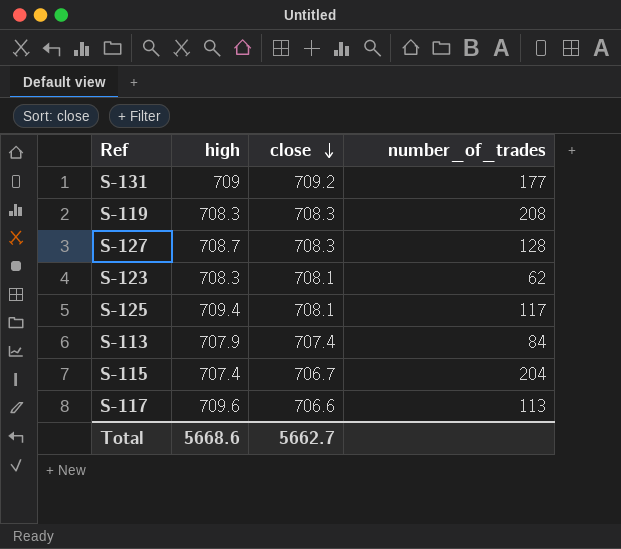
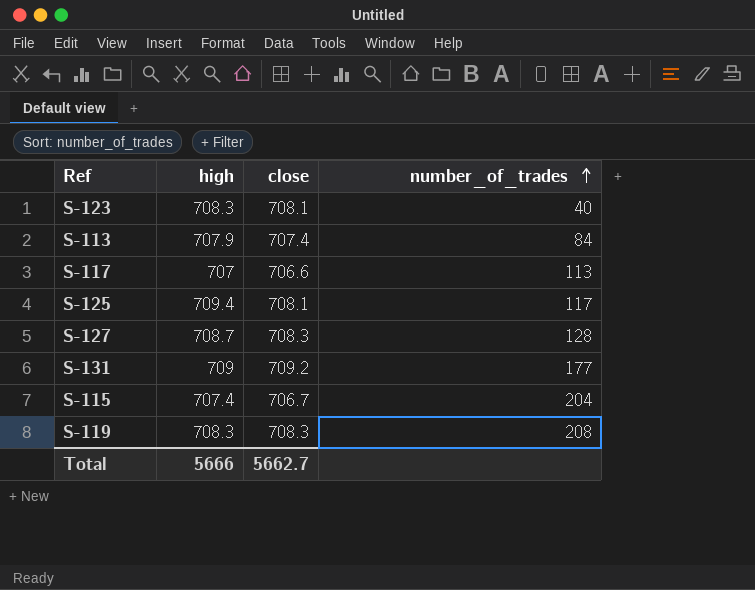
row order: close descending -> number_of_trades ascending
S-123 | number_of_trades: 62 -> 40
S-117 | high: 709.6 -> 707
Total | high: 5668.6 -> 5666

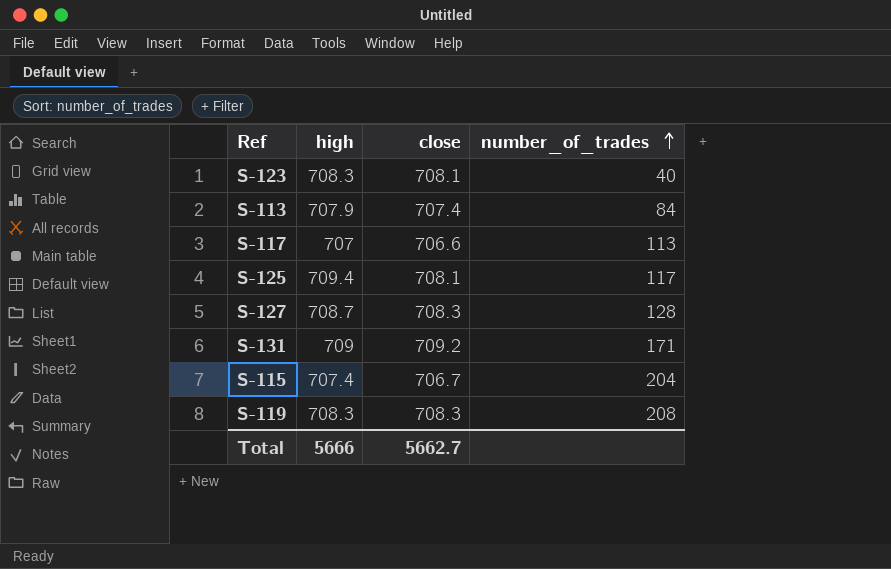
S-131 | number_of_trades: 177 -> 171

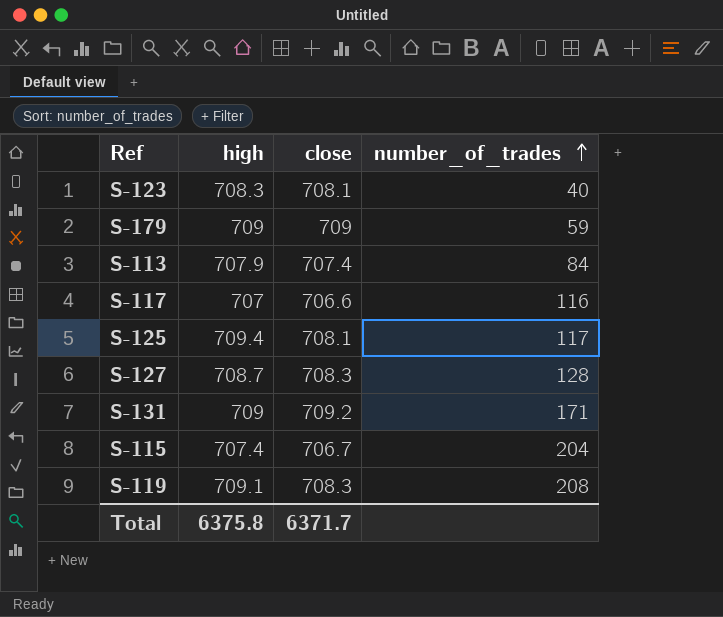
row S-179: none -> 709 | 709 | 59
S-117 | number_of_trades: 113 -> 116
S-119 | high: 708.3 -> 709.1
Total | high: 5666 -> 6375.8
Total | close: 5662.7 -> 6371.7

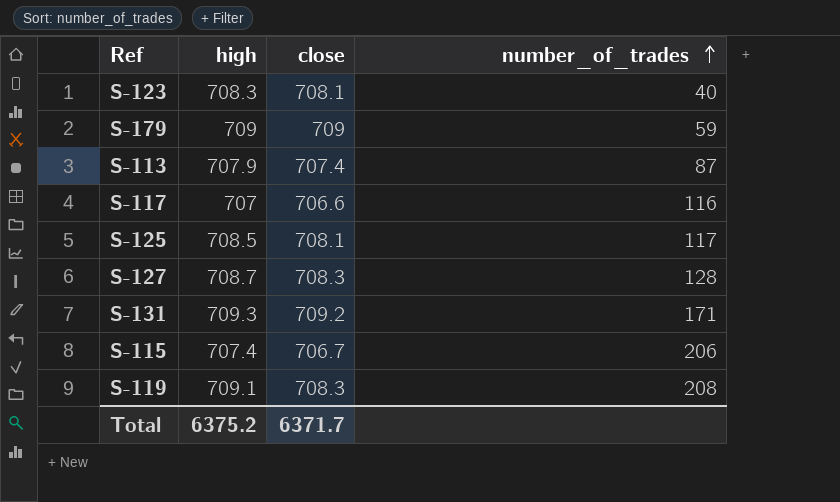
S-113 | number_of_trades: 84 -> 87
S-125 | high: 709.4 -> 708.5
S-131 | high: 709 -> 709.3
S-115 | number_of_trades: 204 -> 206
Total | high: 6375.8 -> 6375.2

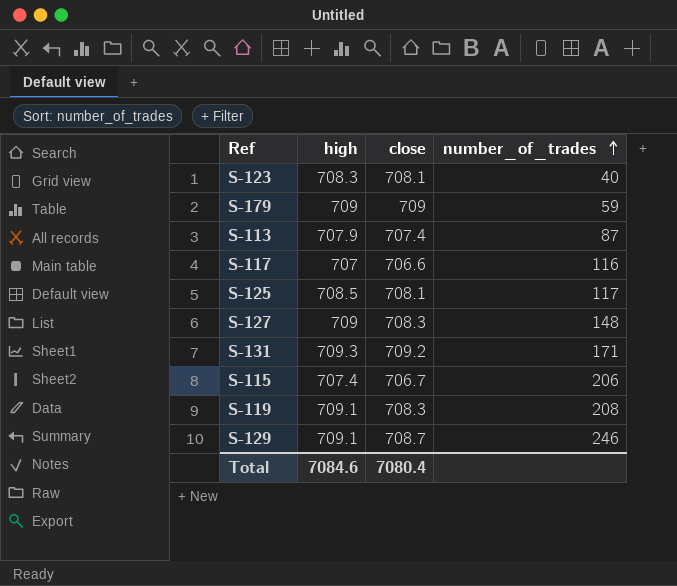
S-127 | high: 708.7 -> 709
S-127 | number_of_trades: 128 -> 148
row S-129: none -> 709.1 | 708.7 | 246
Total | high: 6375.2 -> 7084.6
Total | close: 6371.7 -> 7080.4

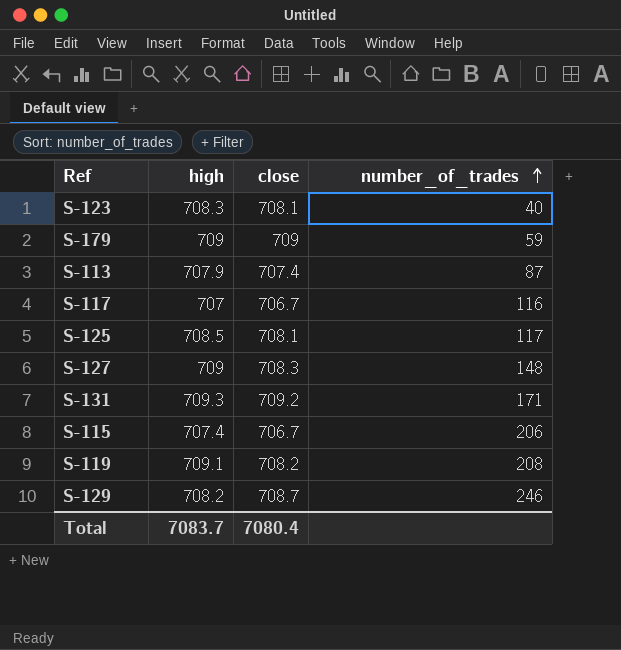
S-117 | close: 706.6 -> 706.7
S-119 | close: 708.3 -> 708.2
S-129 | high: 709.1 -> 708.2
Total | high: 7084.6 -> 7083.7

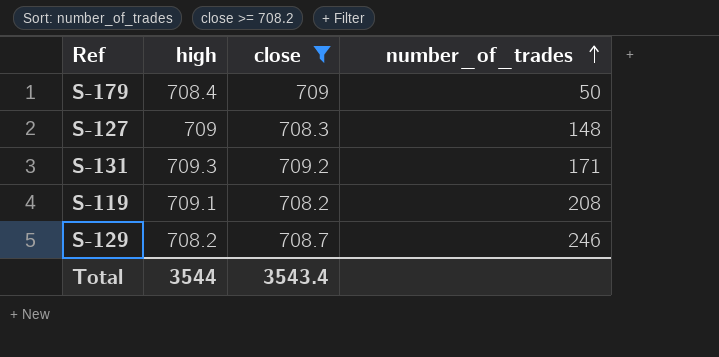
filter: none -> close >= 708.2
S-179 | high: 709 -> 708.4
S-179 | number_of_trades: 59 -> 50
Total | high: 7083.7 -> 3544
Total | close: 7080.4 -> 3543.4

